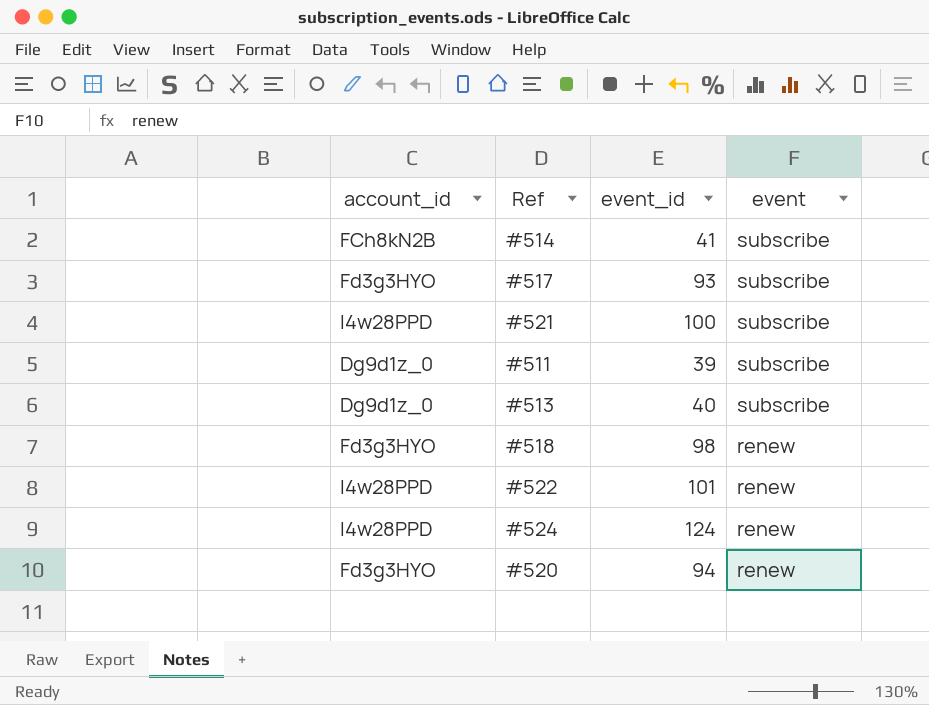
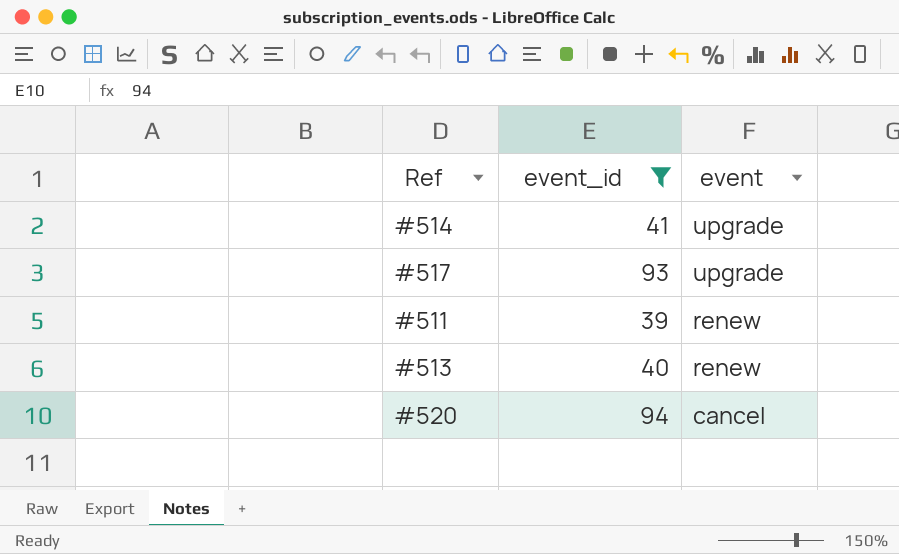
filter: none -> event_id <= 94
column account_id | position: 1 -> none
#514 | event: subscribe -> upgrade
#517 | event: subscribe -> upgrade
#511 | event: subscribe -> renew
#513 | event: subscribe -> renew
#520 | event: renew -> cancel

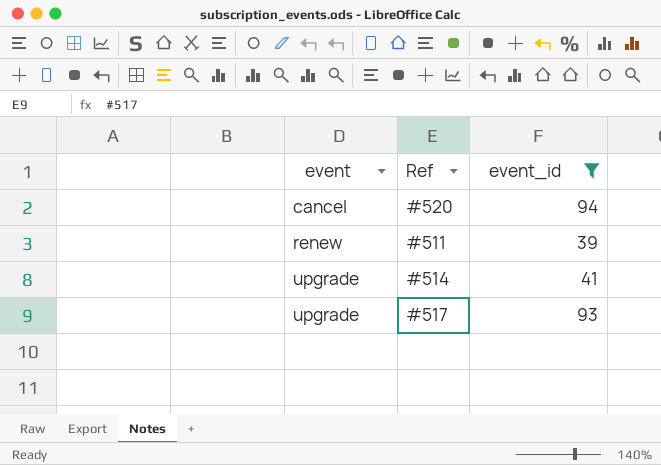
row order: event descending -> event ascending
column event | position: 3 -> 1
row #513: 40 | renew -> none

